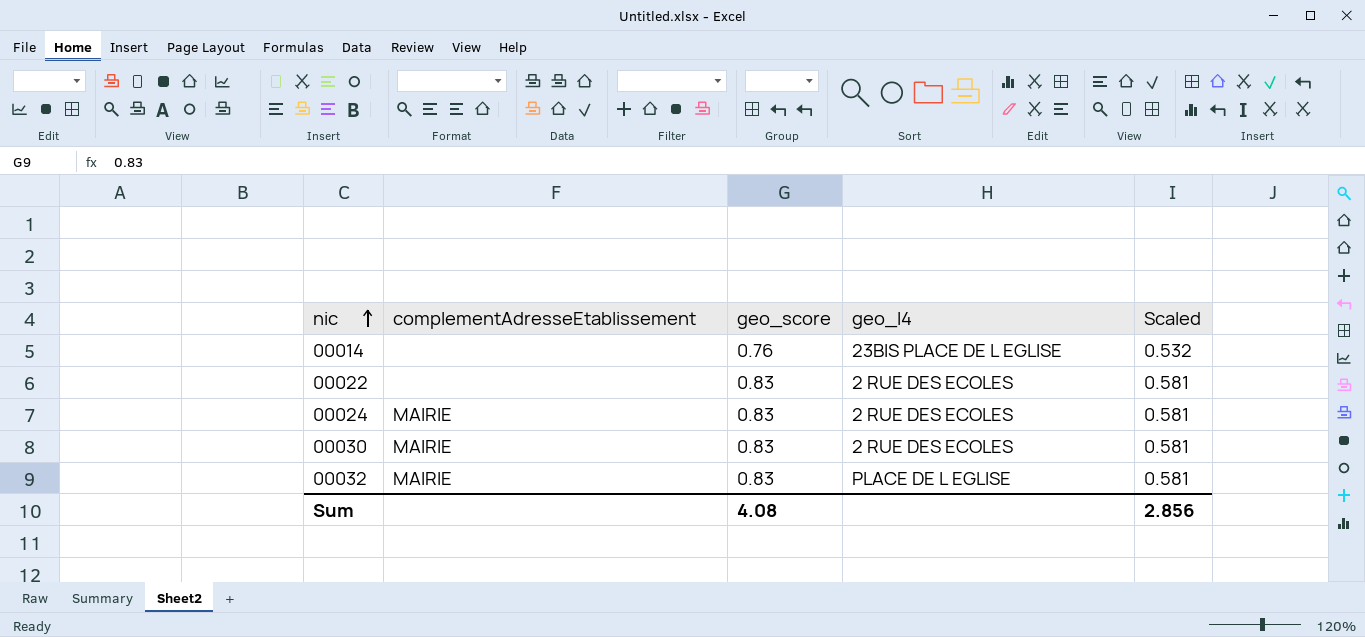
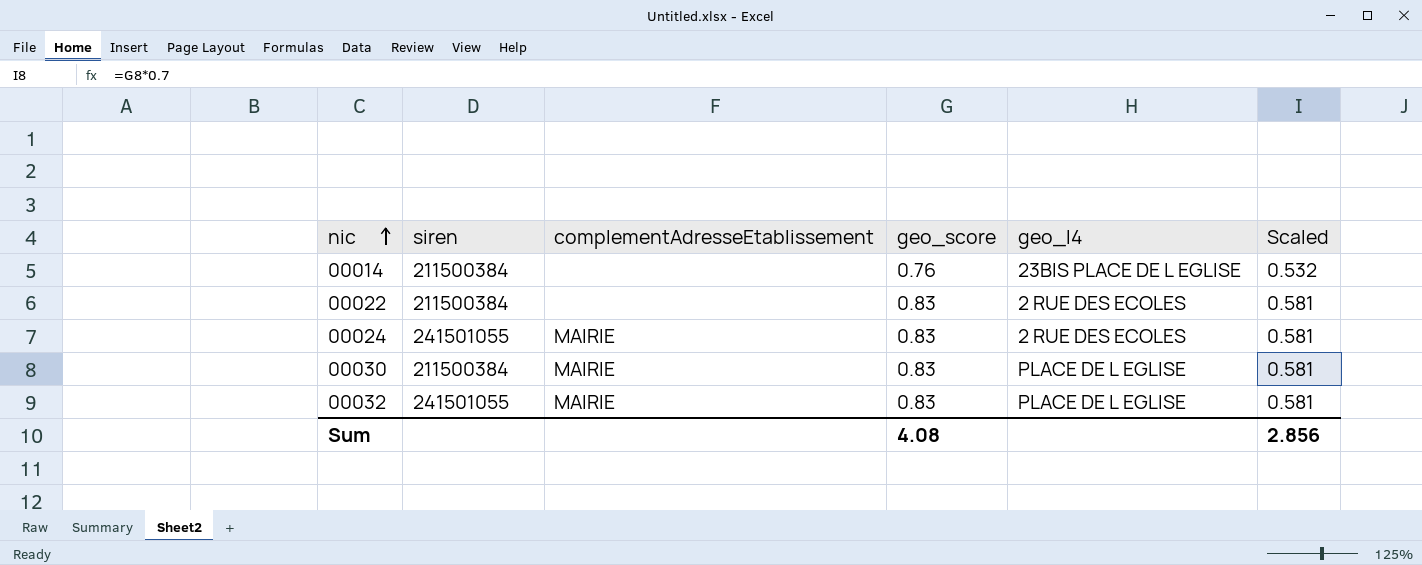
column siren | position: none -> 2
00030 | geo_l4: 2 RUE DES ECOLES -> PLACE DE L EGLISE

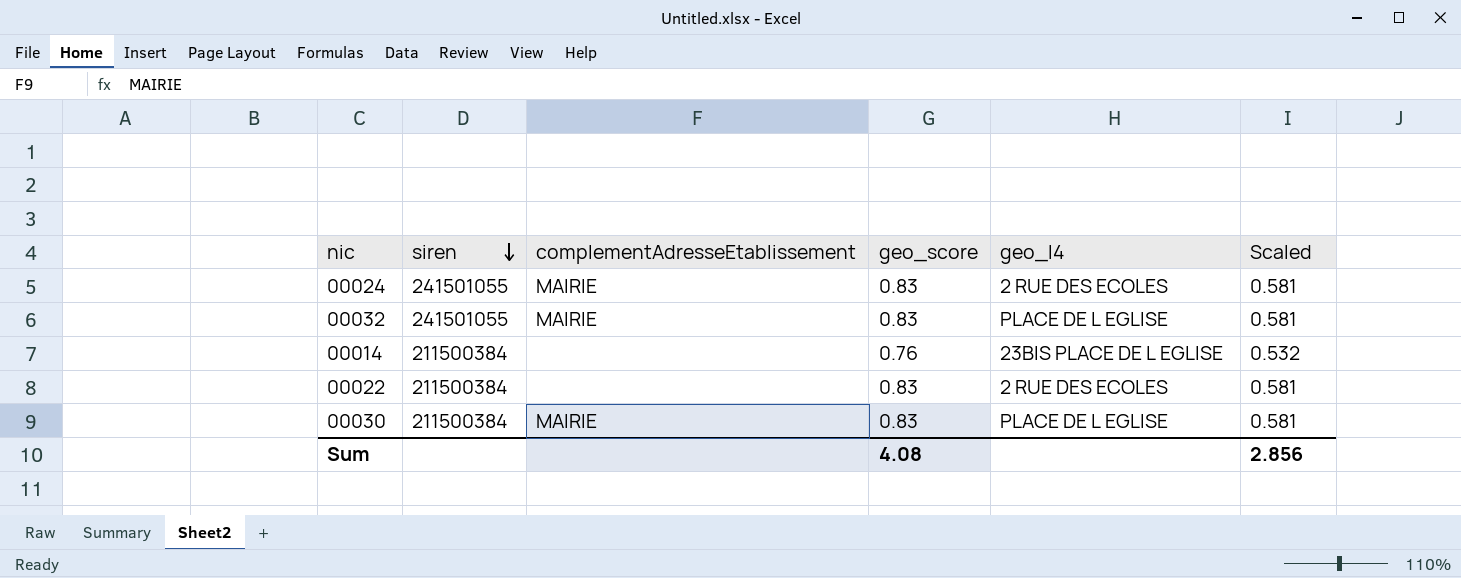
row order: nic ascending -> siren descending

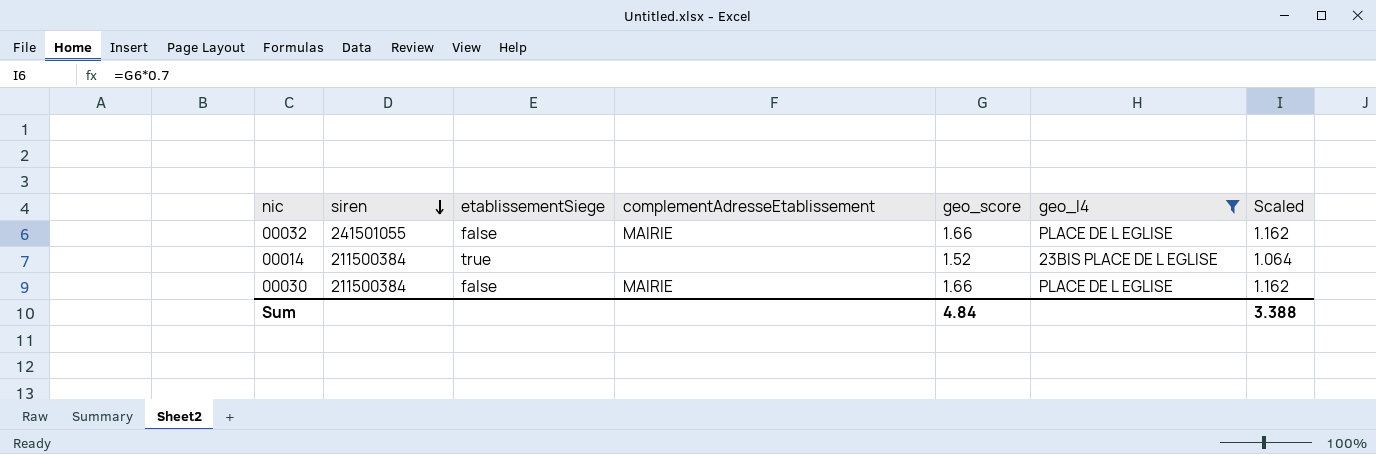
filter: none -> geo_l4 != 2 RUE DES ECOLES
column etablissementSiege | position: none -> 3
00032 | geo_score: 0.83 -> 1.66
00032 | Scaled: 0.581 -> 1.162
00014 | geo_score: 0.76 -> 1.52
00014 | Scaled: 0.532 -> 1.064
00030 | geo_score: 0.83 -> 1.66
00030 | Scaled: 0.581 -> 1.162
Sum | geo_score: 4.08 -> 4.84
Sum | Scaled: 2.856 -> 3.388

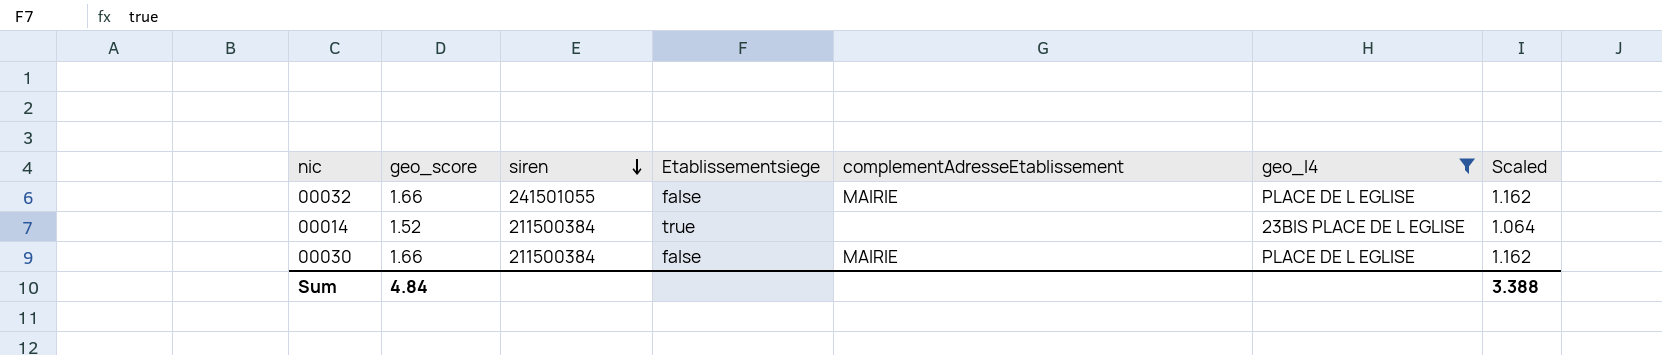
column geo_score | position: 5 -> 2
column name: etablissementSiege -> Etablissementsiege

